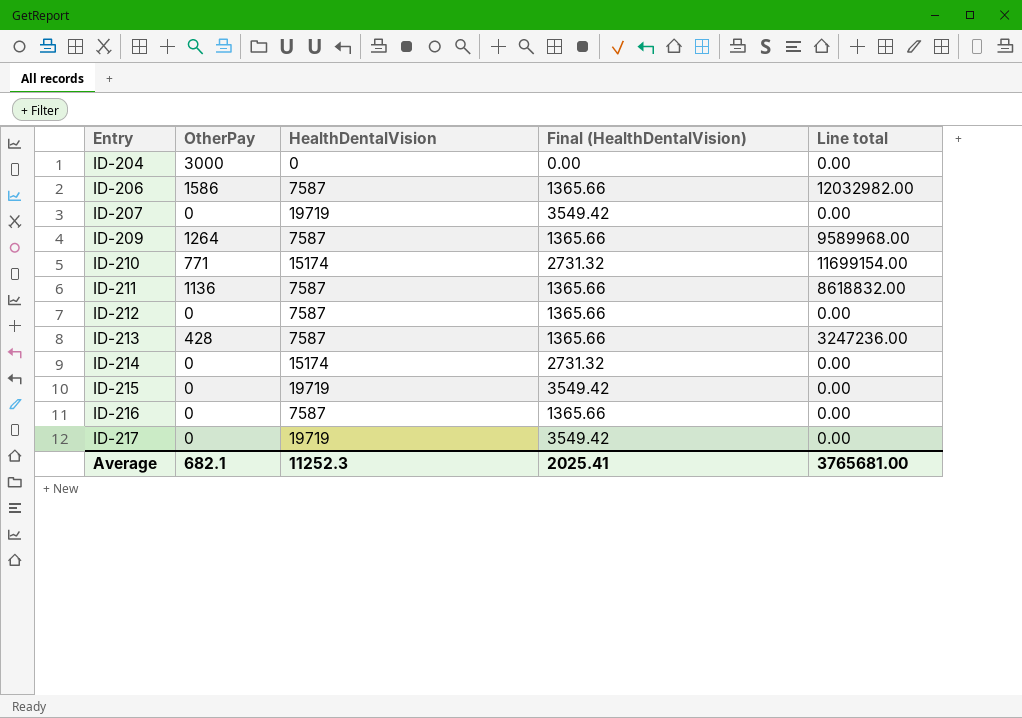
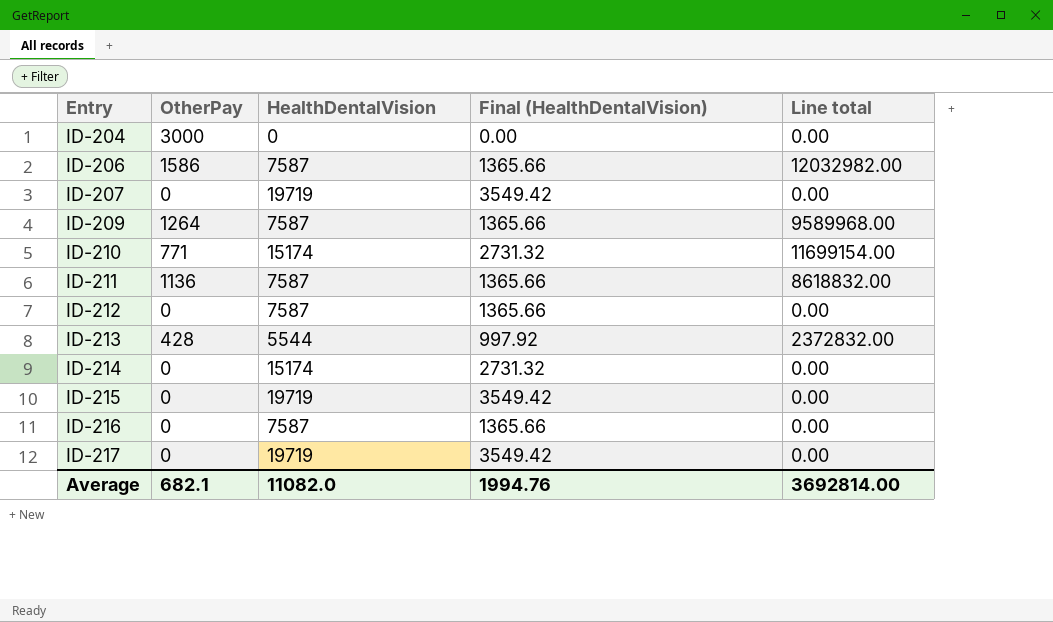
ID-213 | HealthDentalVision: 7587 -> 5544
ID-213 | Final (HealthDentalVision): 1365.66 -> 997.92
ID-213 | Line total: 3247236.00 -> 2372832.00
Average | HealthDentalVision: 11252.3 -> 11082.0
Average | Final (HealthDentalVision): 2025.41 -> 1994.76
Average | Line total: 3765681.00 -> 3692814.00

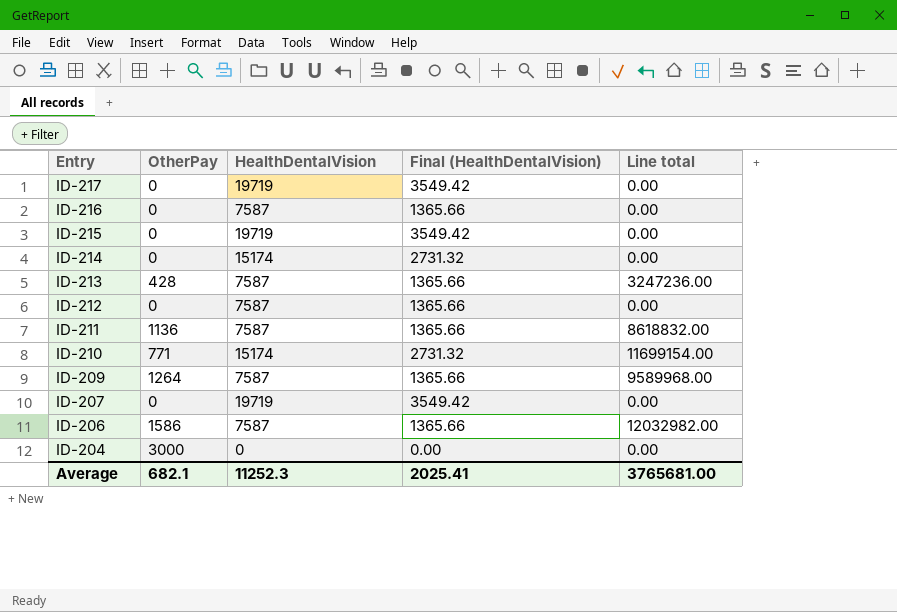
row order: Entry ascending -> Entry descending
ID-213 | HealthDentalVision: 5544 -> 7587
ID-213 | Final (HealthDentalVision): 997.92 -> 1365.66
ID-213 | Line total: 2372832.00 -> 3247236.00
Average | HealthDentalVision: 11082.0 -> 11252.3
Average | Final (HealthDentalVision): 1994.76 -> 2025.41
Average | Line total: 3692814.00 -> 3765681.00

